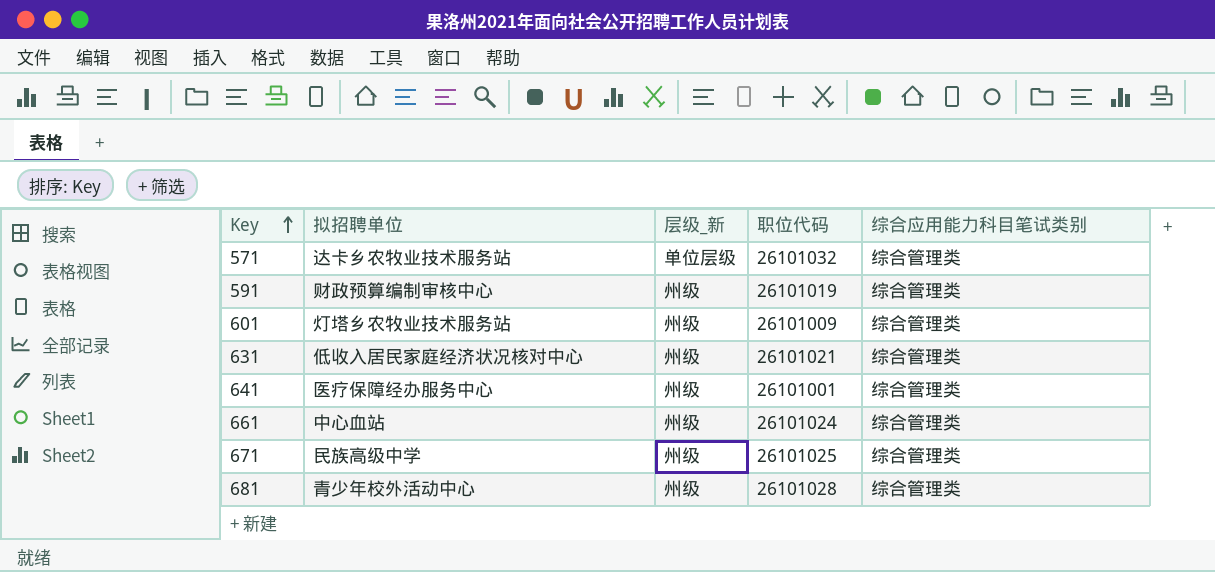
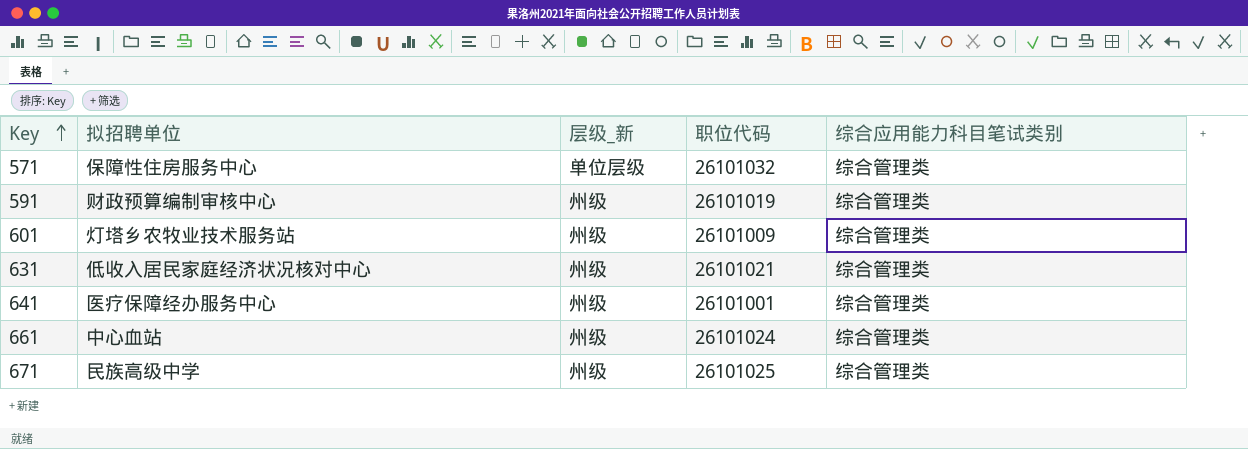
row 681: 青少年校外活动中心 | 州级 | 26101028 | 综合管理类 -> none
571 | 拟招聘单位: 达卡乡农牧业技术服务站 -> 保障性住房服务中心

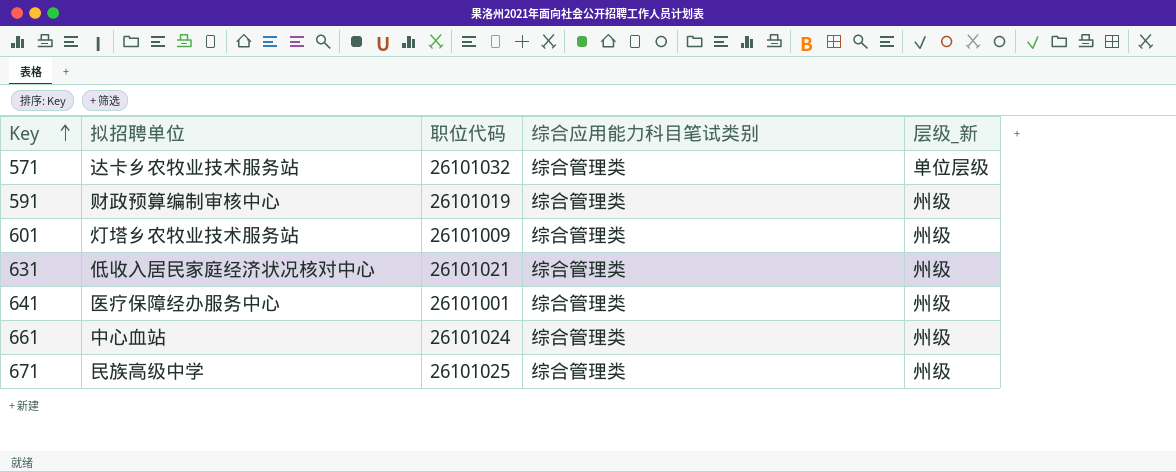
column 层级_新 | position: 3 -> 5
571 | 拟招聘单位: 保障性住房服务中心 -> 达卡乡农牧业技术服务站

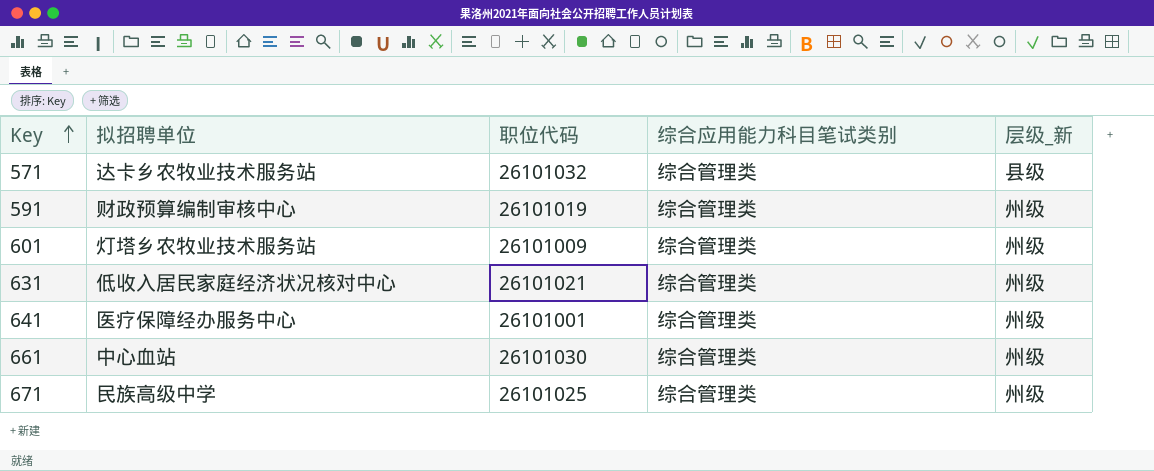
571 | 层级_新: 单位层级 -> 县级
661 | 职位代码: 26101024 -> 26101030

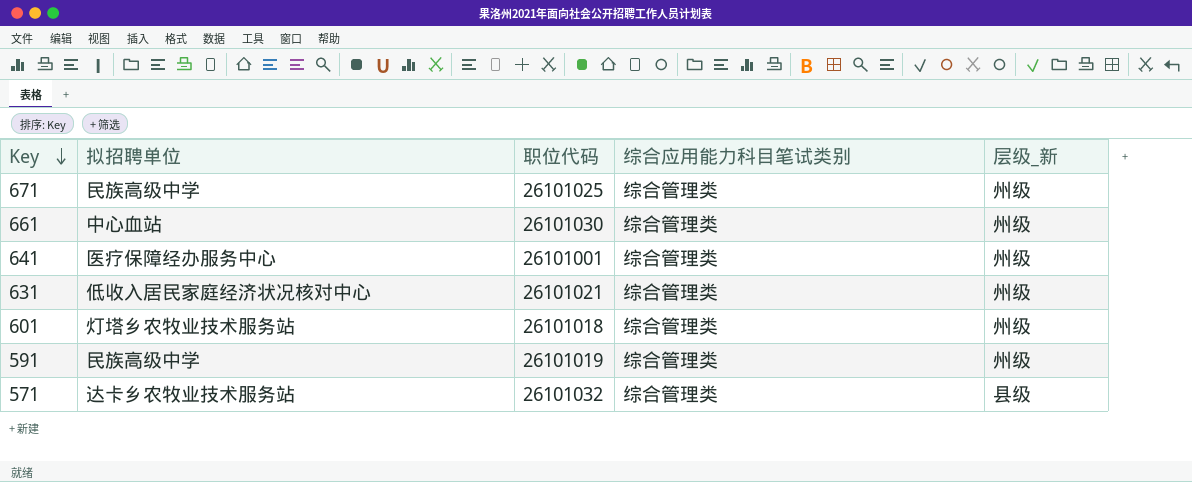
row order: Key ascending -> Key descending
601 | 职位代码: 26101009 -> 26101018
591 | 拟招聘单位: 财政预算编制审核中心 -> 民族高级中学

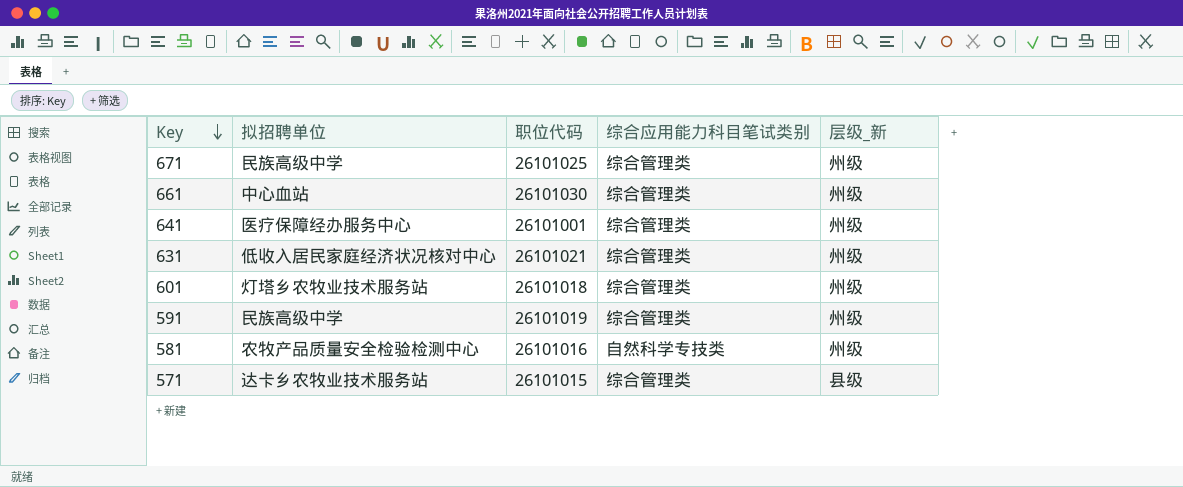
row 581: none -> 农牧产品质量安全检验检测中心 | 26101016 | 自然科学专技类 | 州级
571 | 职位代码: 26101032 -> 26101015

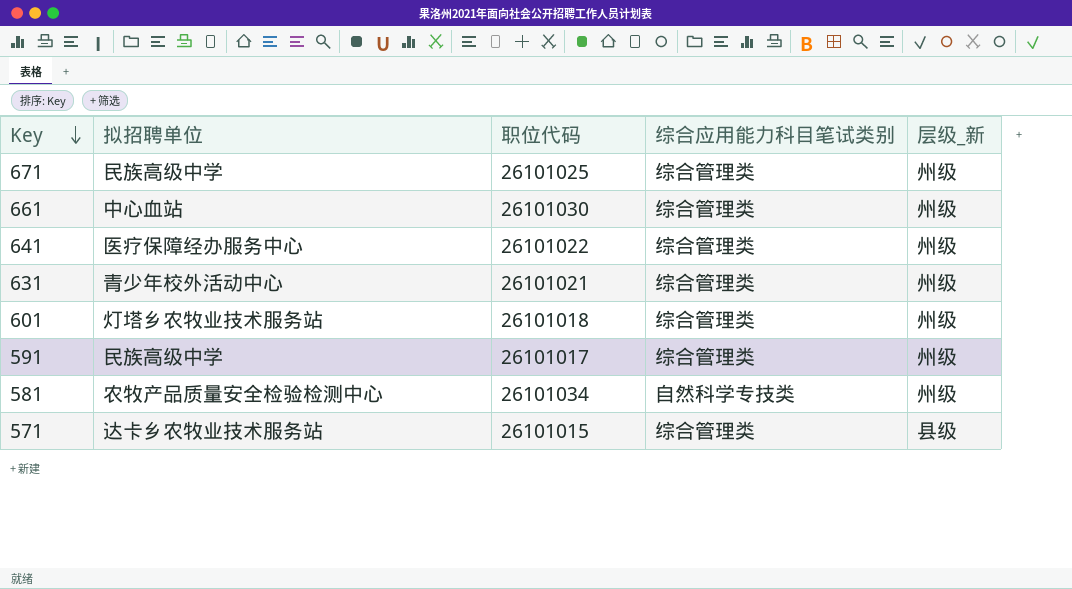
641 | 职位代码: 26101001 -> 26101022
631 | 拟招聘单位: 低收入居民家庭经济状况核对中心 -> 青少年校外活动中心
591 | 职位代码: 26101019 -> 26101017
581 | 职位代码: 26101016 -> 26101034

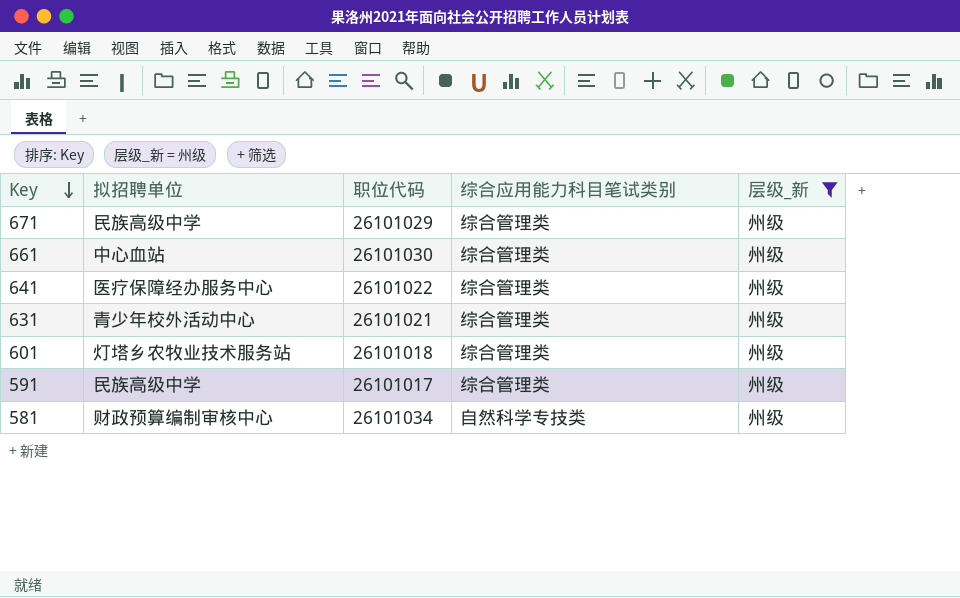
filter: none -> 层级_新 = 州级
671 | 职位代码: 26101025 -> 26101029
581 | 拟招聘单位: 农牧产品质量安全检验检测中心 -> 财政预算编制审核中心

